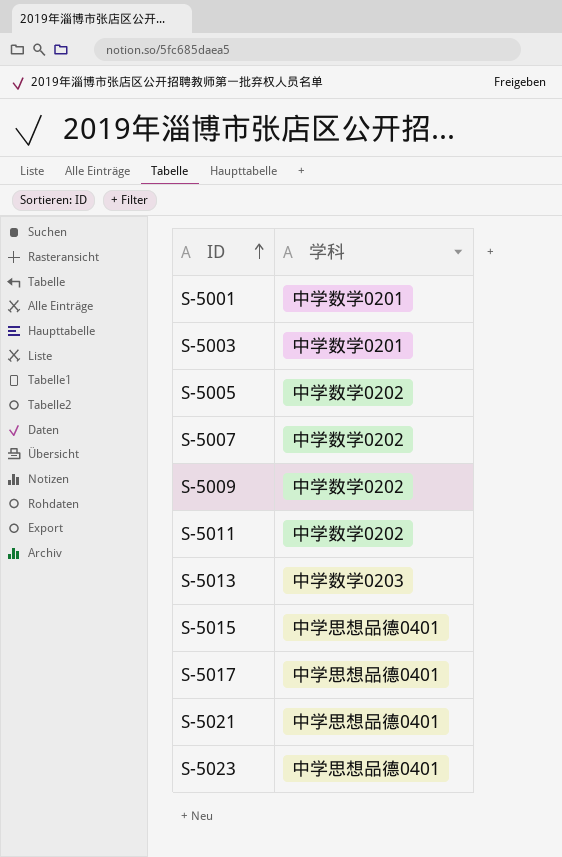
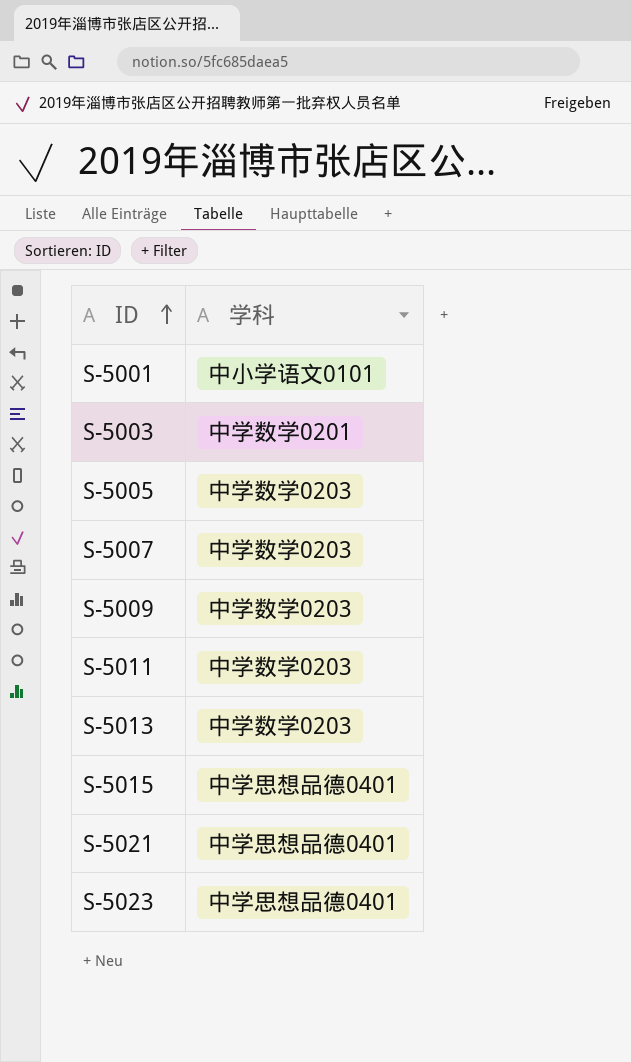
row S-5017: 中学思想品德0401 -> none
S-5001 | 学科: 中学数学0201 -> 中小学语文0101
S-5005 | 学科: 中学数学0202 -> 中学数学0203
S-5007 | 学科: 中学数学0202 -> 中学数学0203
S-5009 | 学科: 中学数学0202 -> 中学数学0203
S-5011 | 学科: 中学数学0202 -> 中学数学0203

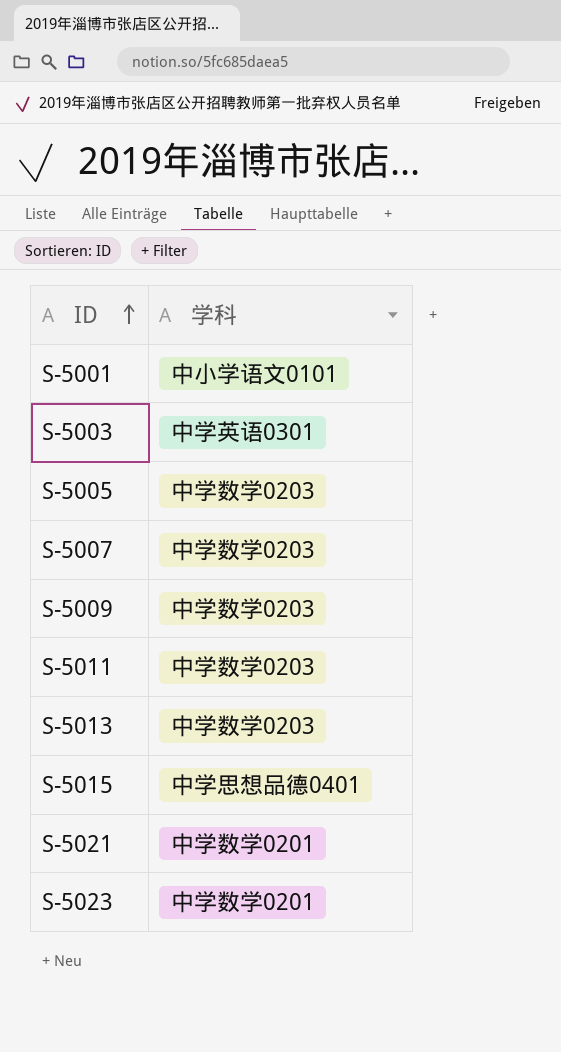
S-5003 | 学科: 中学数学0201 -> 中学英语0301
S-5021 | 学科: 中学思想品德0401 -> 中学数学0201
S-5023 | 学科: 中学思想品德0401 -> 中学数学0201

